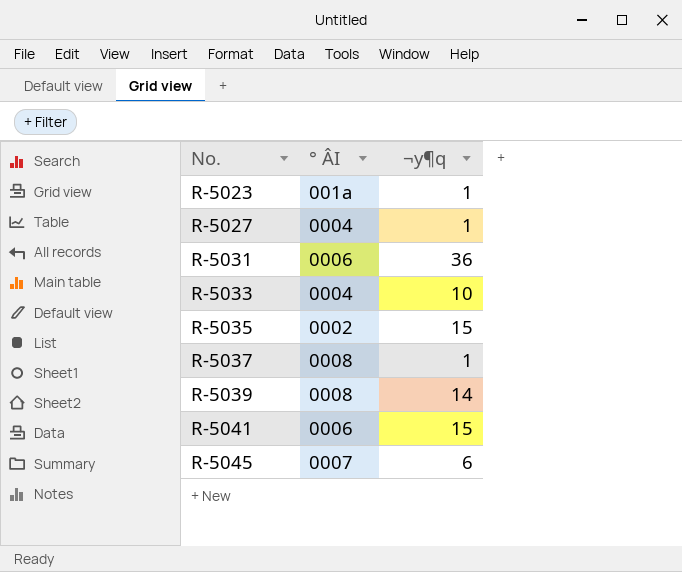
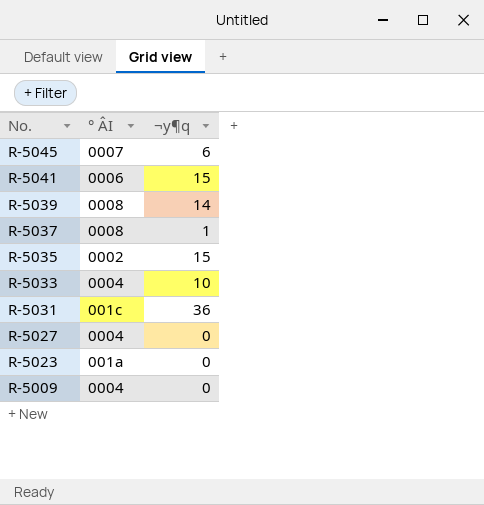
row order: No. ascending -> No. descending
R-5031 | ° ÂI: 0006 -> 001c
R-5027 | ¬y¶q: 1 -> 0
R-5023 | ¬y¶q: 1 -> 0
row R-5009: none -> 0004 | 0

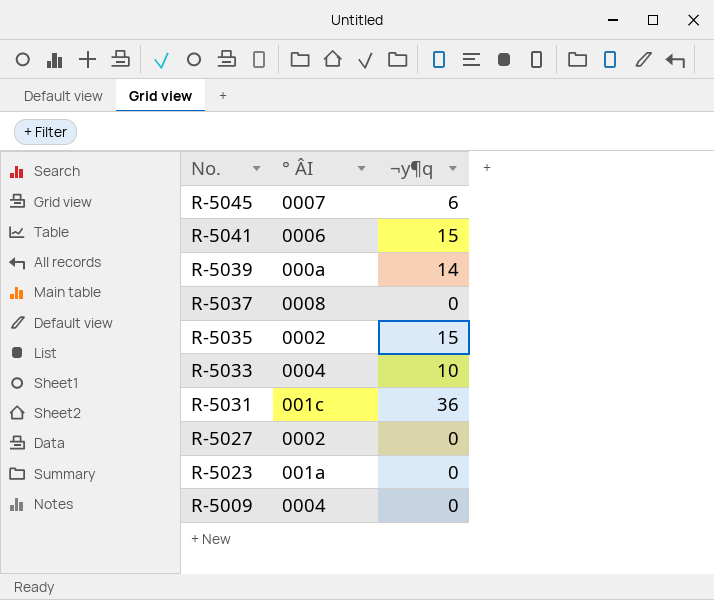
R-5039 | ° ÂI: 0008 -> 000a
R-5037 | ¬y¶q: 1 -> 0
R-5027 | ° ÂI: 0004 -> 0002

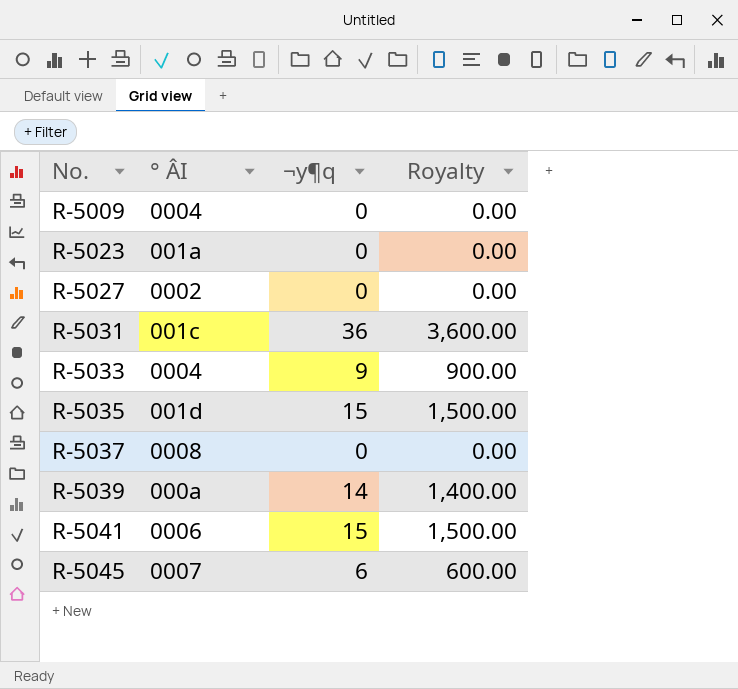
row order: No. descending -> No. ascending
column Royalty | formula: none -> [¬y¶q] * 100
R-5033 | ¬y¶q: 10 -> 9
R-5035 | ° ÂI: 0002 -> 001d

